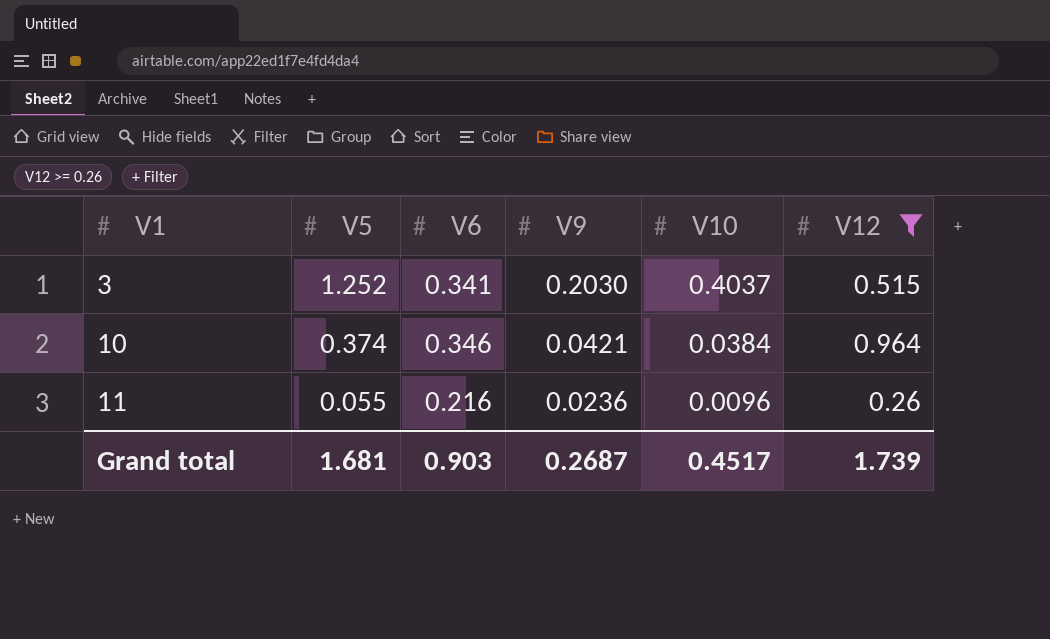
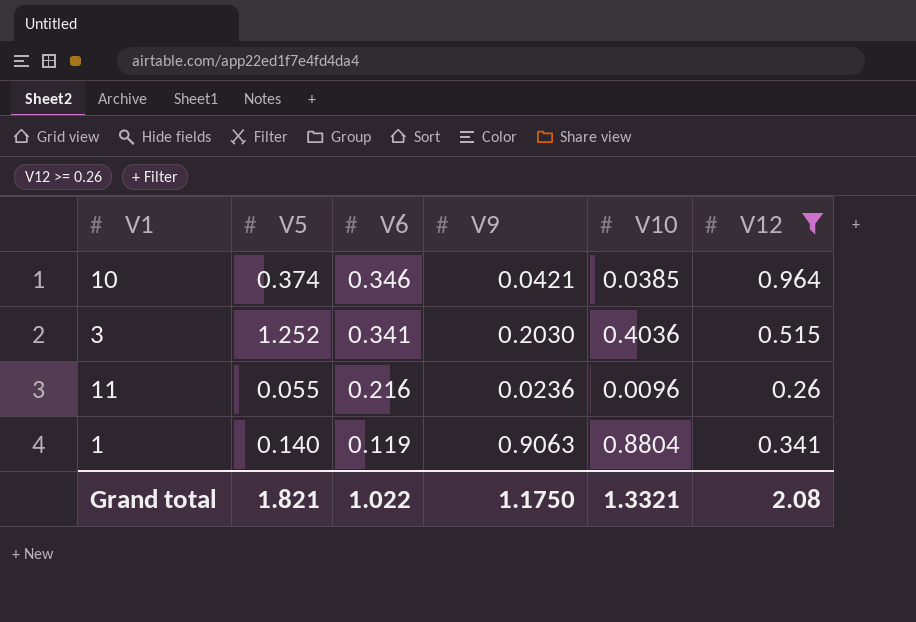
row order: V1 ascending -> V6 descending
10 | V10: 0.0384 -> 0.0385
3 | V10: 0.4037 -> 0.4036
row 1: none -> 0.140 | 0.119 | 0.9063 | 0.8804 | 0.341
Grand total | V5: 1.681 -> 1.821
Grand total | V6: 0.903 -> 1.022
Grand total | V9: 0.2687 -> 1.1750
Grand total | V10: 0.4517 -> 1.3321
Grand total | V12: 1.739 -> 2.08

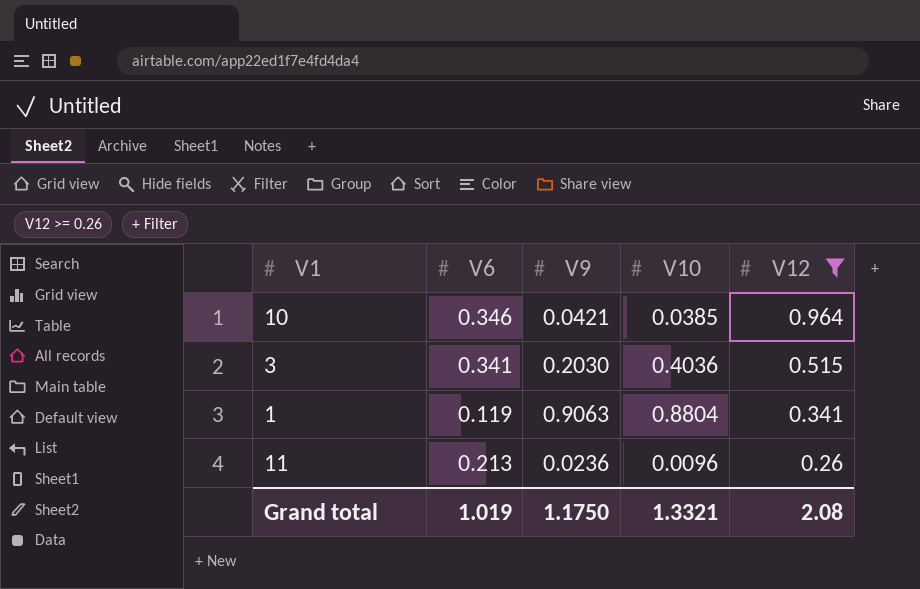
row order: V6 descending -> V12 descending
column V5 | position: 2 -> none
11 | V6: 0.216 -> 0.213
Grand total | V6: 1.022 -> 1.019

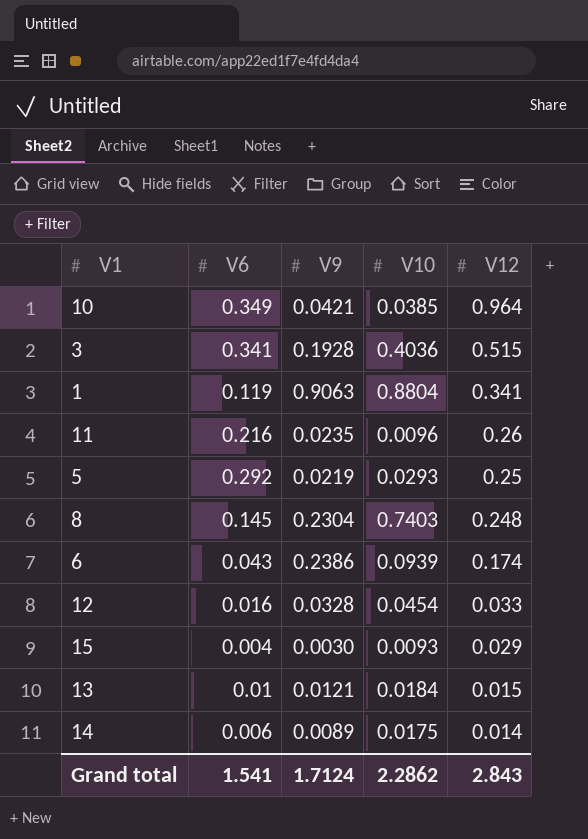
filter: V12 >= 0.26 -> none
10 | V6: 0.346 -> 0.349
3 | V9: 0.2030 -> 0.1928
11 | V6: 0.213 -> 0.216
11 | V9: 0.0236 -> 0.0235
Grand total | V6: 1.019 -> 1.541
Grand total | V9: 1.1750 -> 1.7124
Grand total | V10: 1.3321 -> 2.2862
Grand total | V12: 2.08 -> 2.843

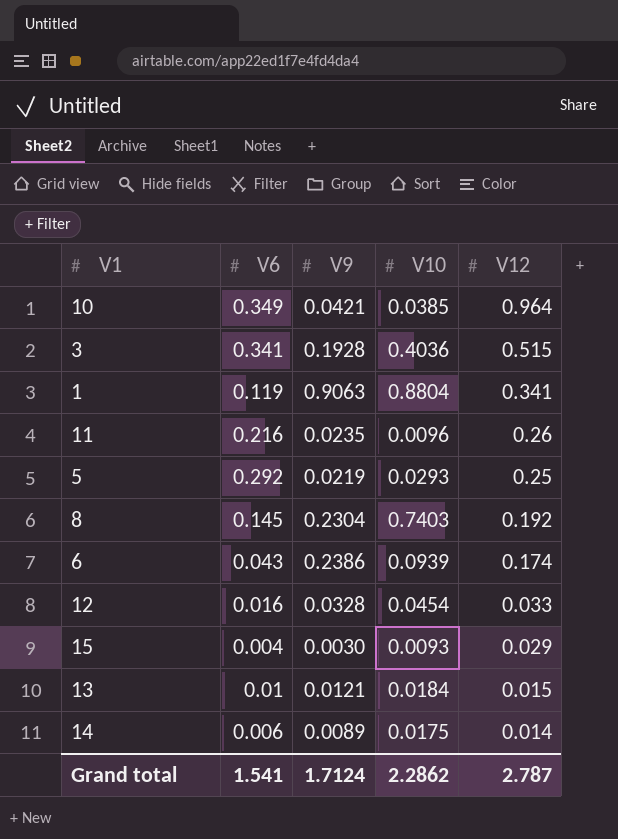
8 | V12: 0.248 -> 0.192
Grand total | V12: 2.843 -> 2.787

